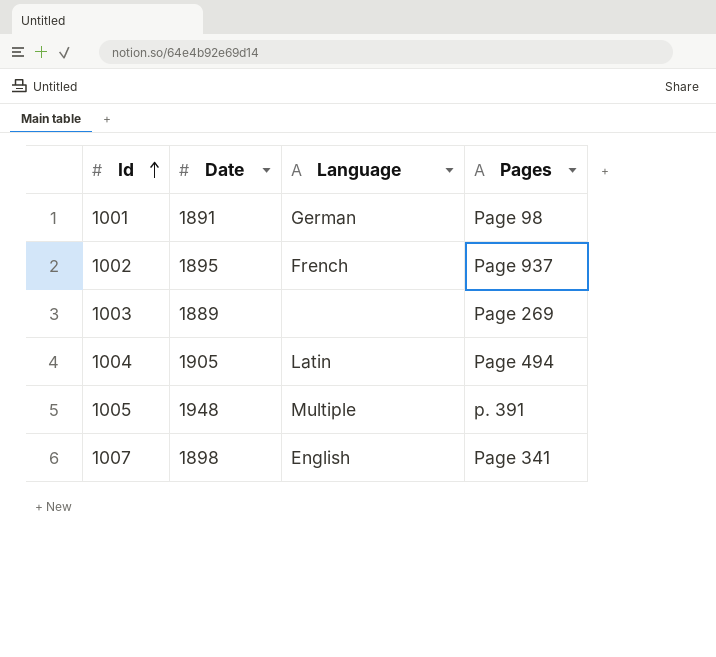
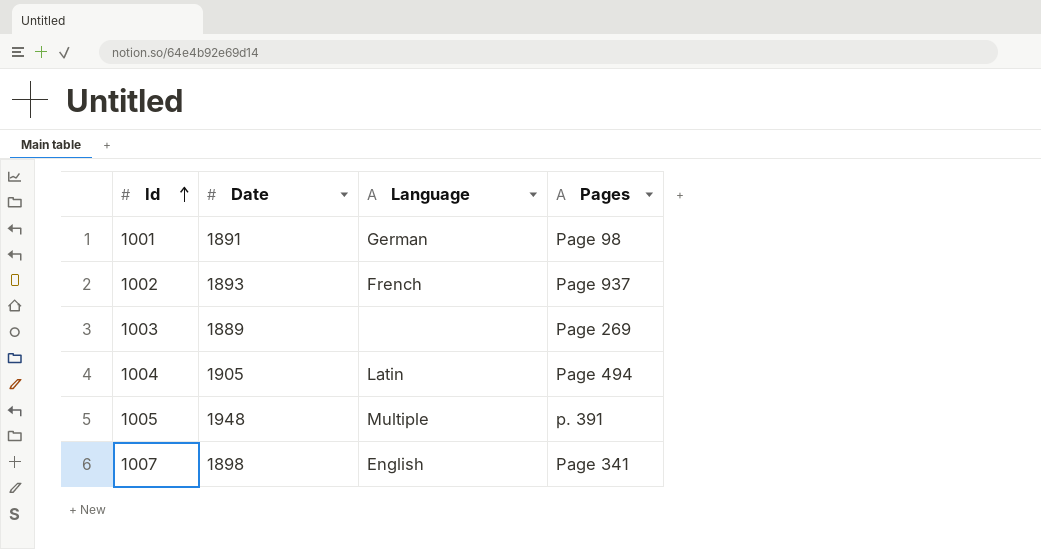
1002 | Date: 1895 -> 1893

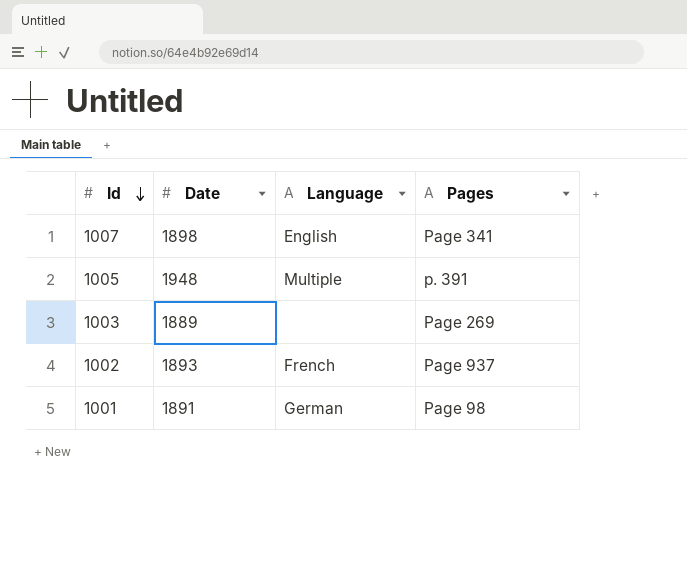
row order: Id ascending -> Id descending
row 1004: 1905 | Latin | Page 494 -> none

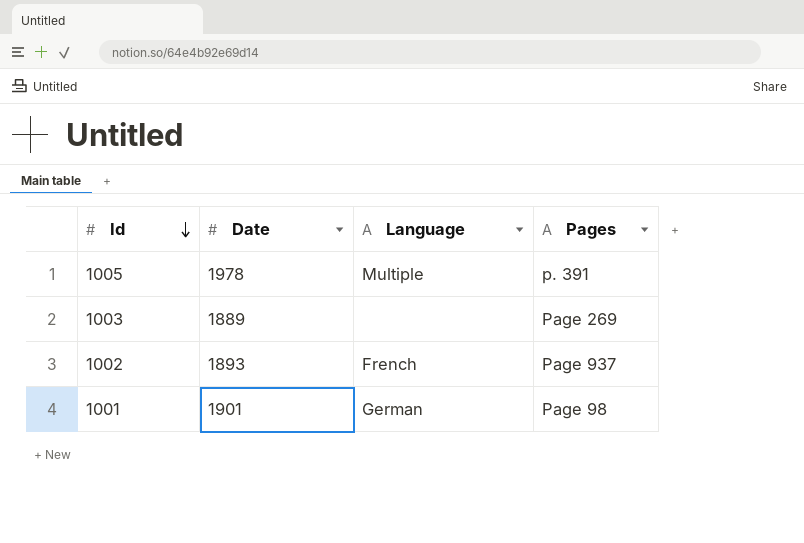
row 1007: 1898 | English | Page 341 -> none
1005 | Date: 1948 -> 1978
1001 | Date: 1891 -> 1901

